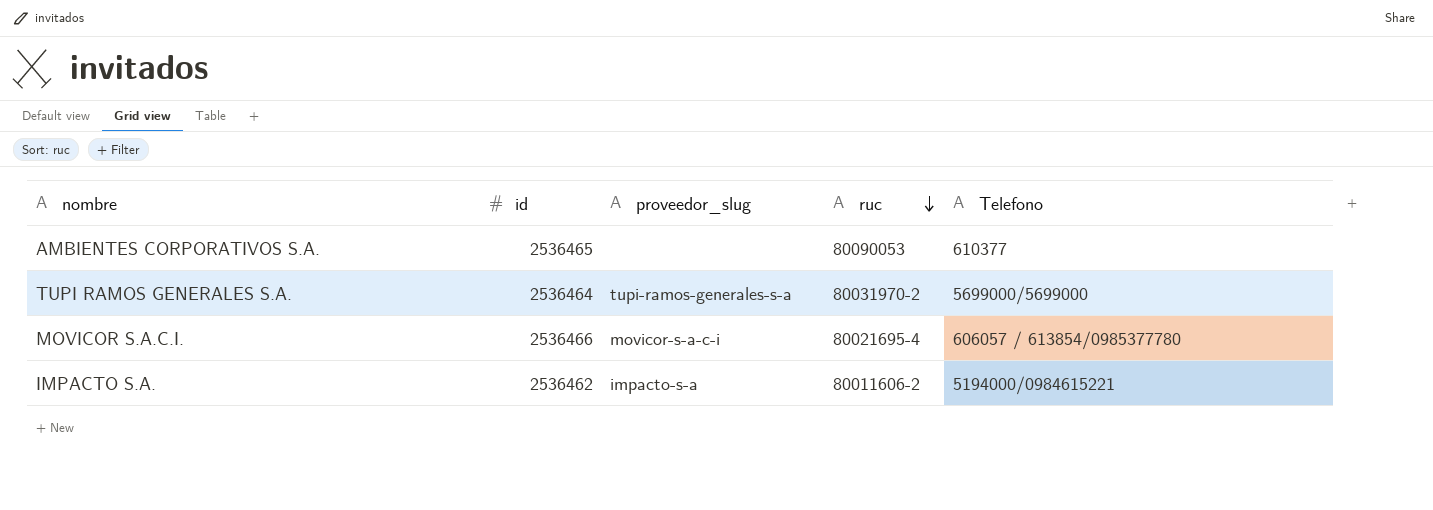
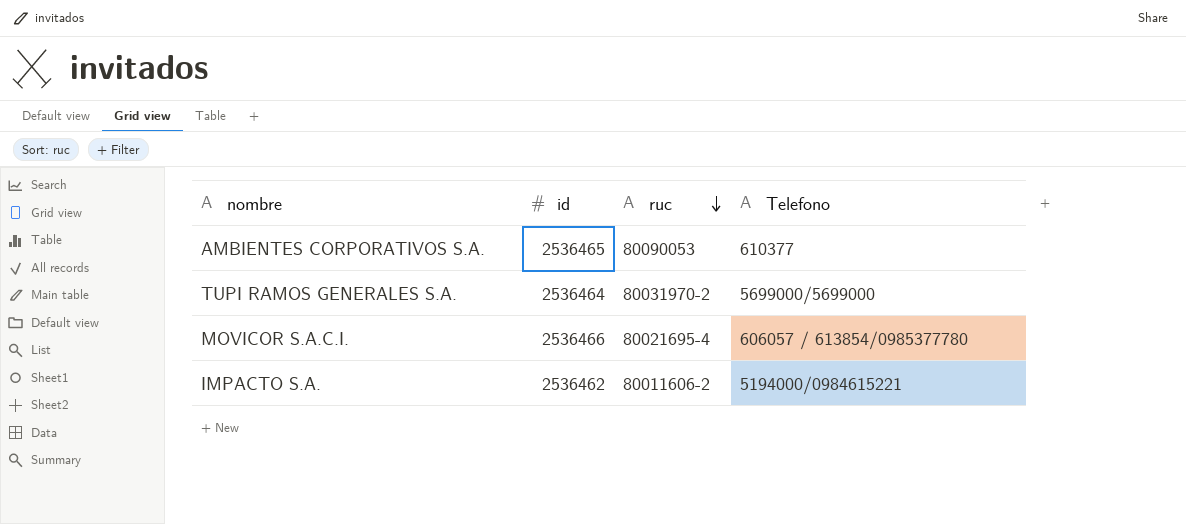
column proveedor_slug | position: 3 -> none

